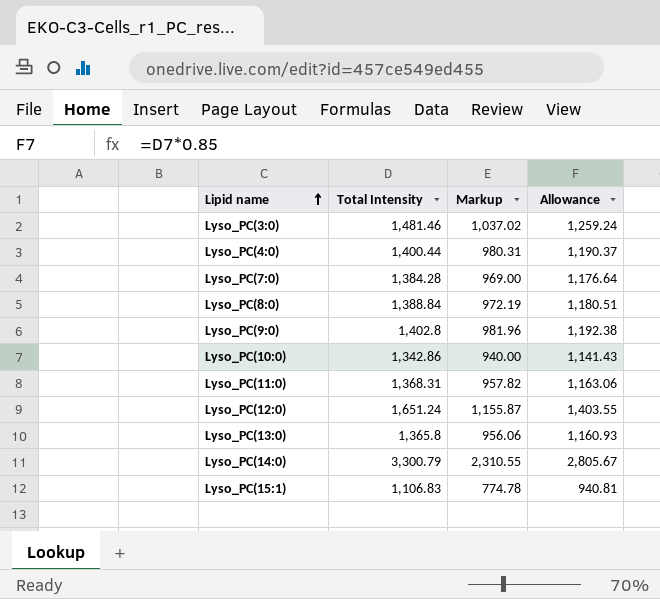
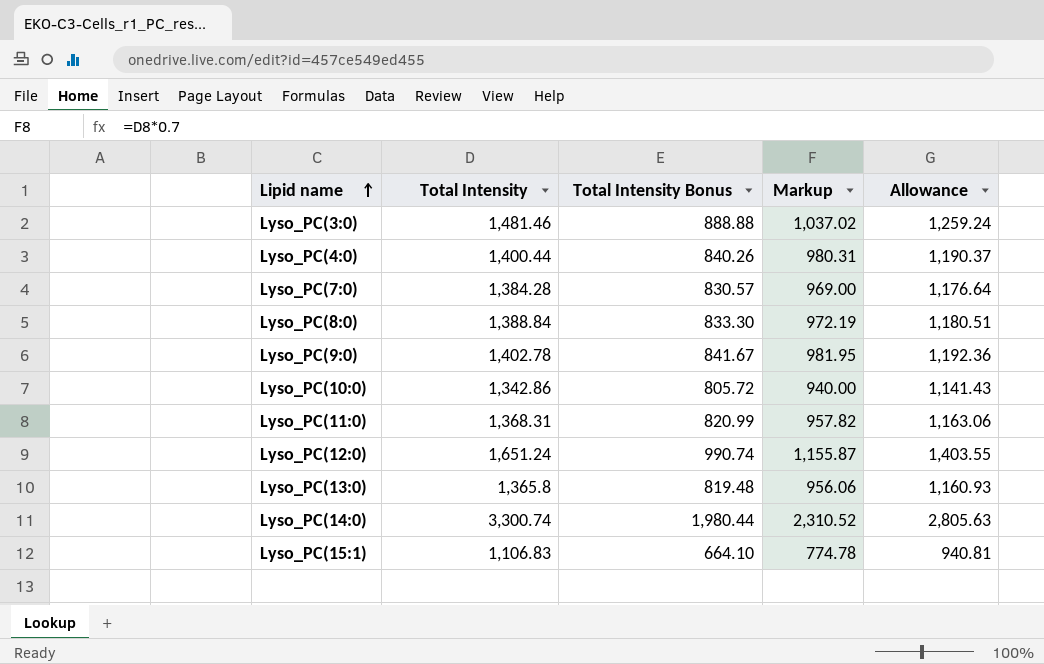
column Total Intensity Bonus | formula: none -> [Total Intensity] * 0.6
Lyso_PC(9:0) | Total Intensity: 1,402.8 -> 1,402.78
Lyso_PC(9:0) | Markup: 981.96 -> 981.95
Lyso_PC(9:0) | Allowance: 1,192.38 -> 1,192.36
Lyso_PC(14:0) | Total Intensity: 3,300.79 -> 3,300.74
Lyso_PC(14:0) | Markup: 2,310.55 -> 2,310.52
Lyso_PC(14:0) | Allowance: 2,805.67 -> 2,805.63

